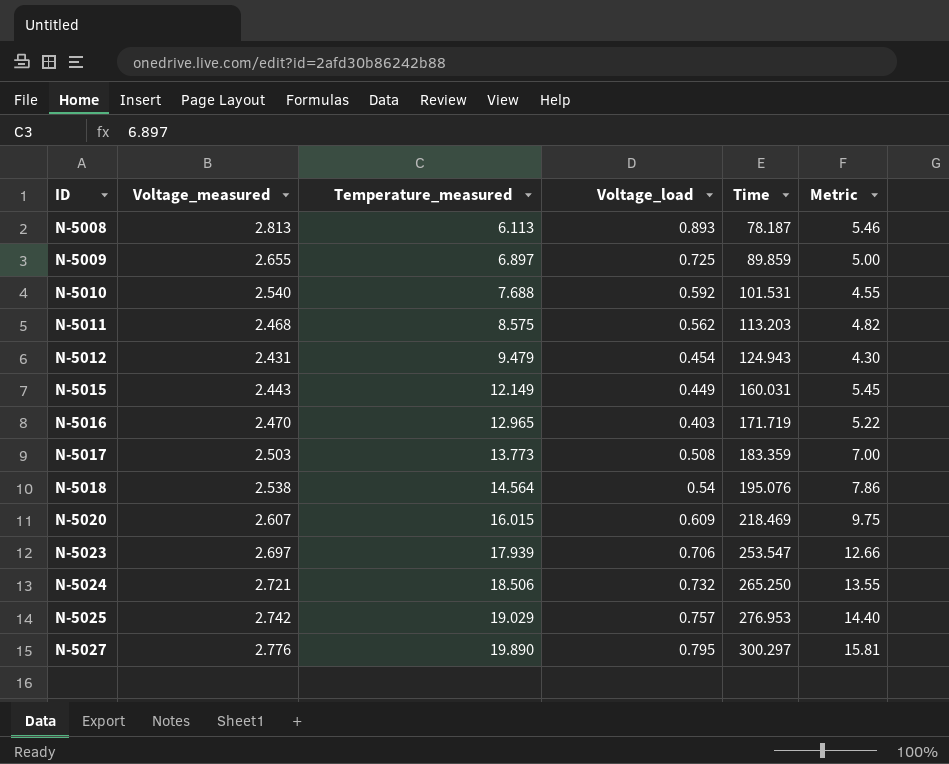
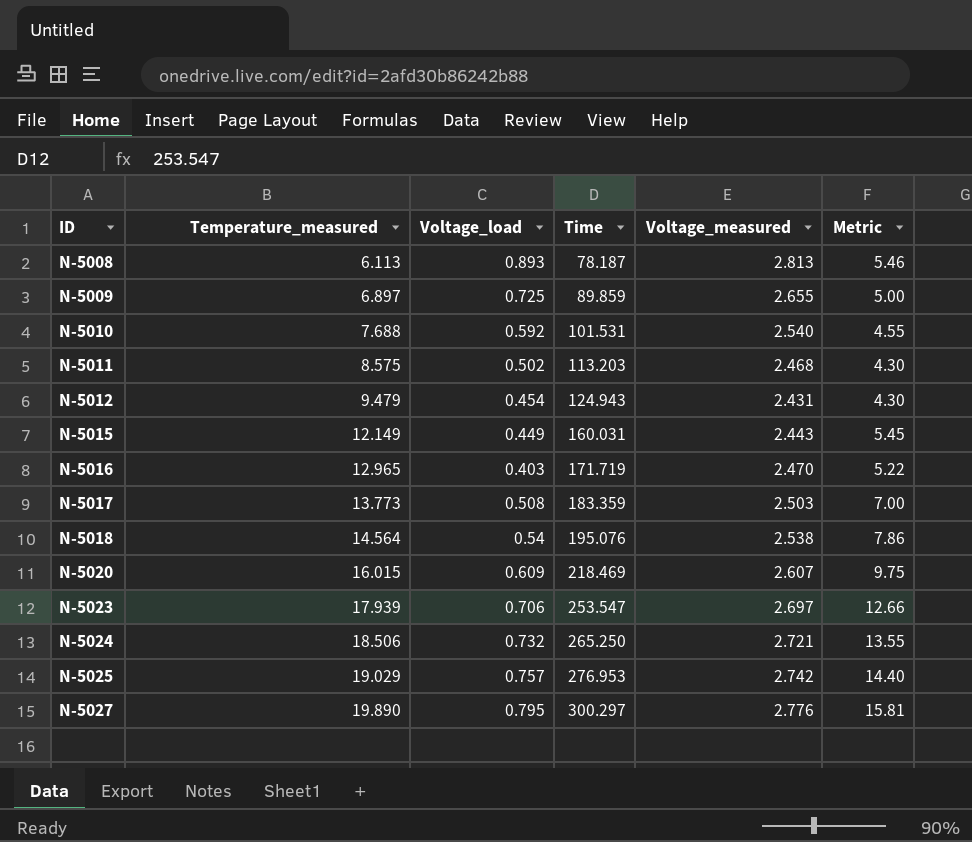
column Voltage_measured | position: 2 -> 5
N-5011 | Voltage_load: 0.562 -> 0.502
N-5011 | Metric: 4.82 -> 4.30

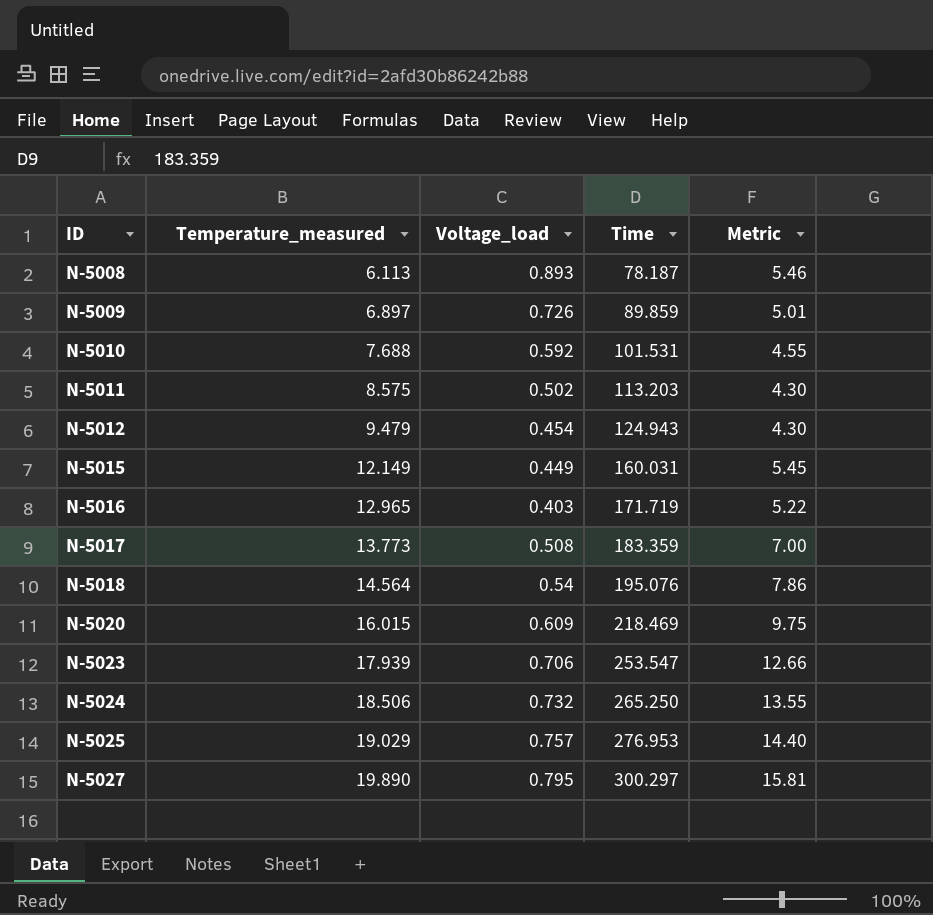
column Voltage_measured | position: 5 -> none
N-5009 | Voltage_load: 0.725 -> 0.726
N-5009 | Metric: 5.00 -> 5.01

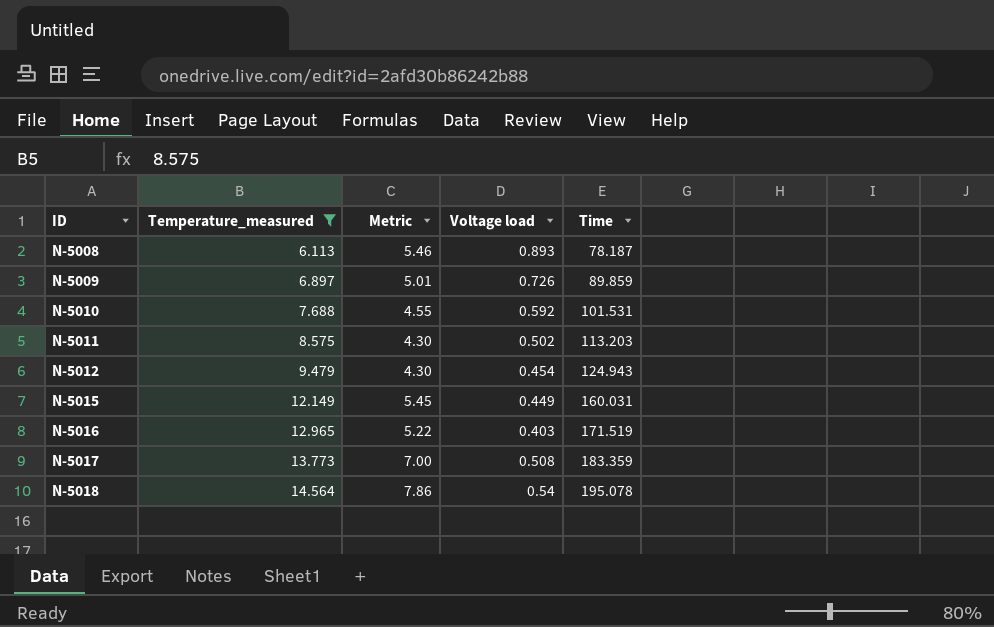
filter: none -> Temperature_measured <= 14.564
column Metric | position: 5 -> 3
column name: Voltage_load -> Voltage load
N-5016 | Time: 171.719 -> 171.519
N-5018 | Time: 195.076 -> 195.078

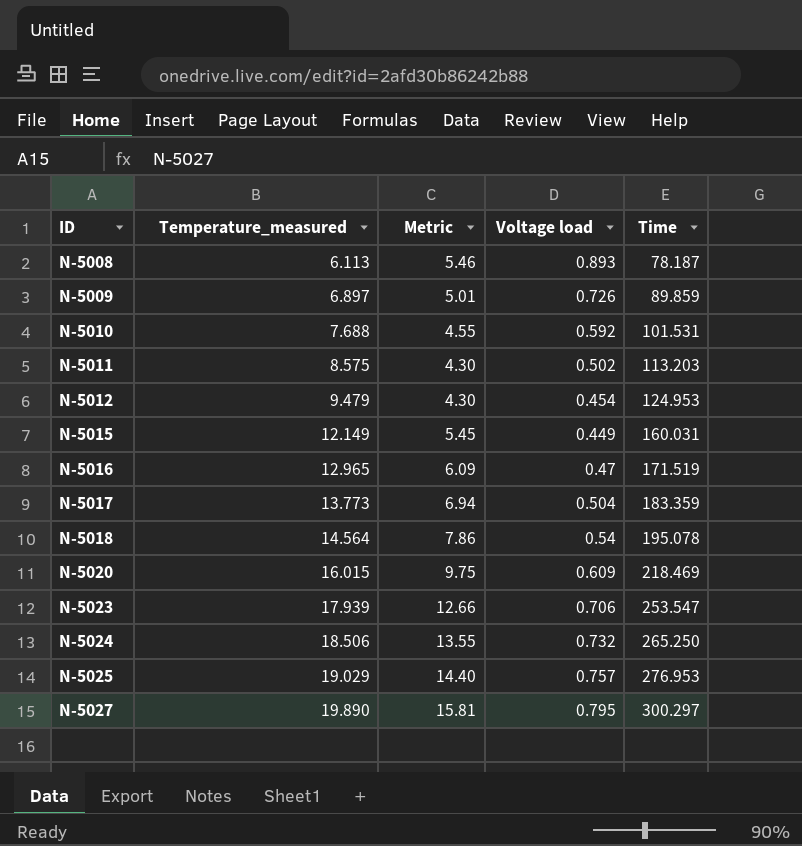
filter: Temperature_measured <= 14.564 -> none
N-5012 | Time: 124.943 -> 124.953
N-5016 | Metric: 5.22 -> 6.09
N-5016 | Voltage load: 0.403 -> 0.47
N-5017 | Metric: 7.00 -> 6.94
N-5017 | Voltage load: 0.508 -> 0.504

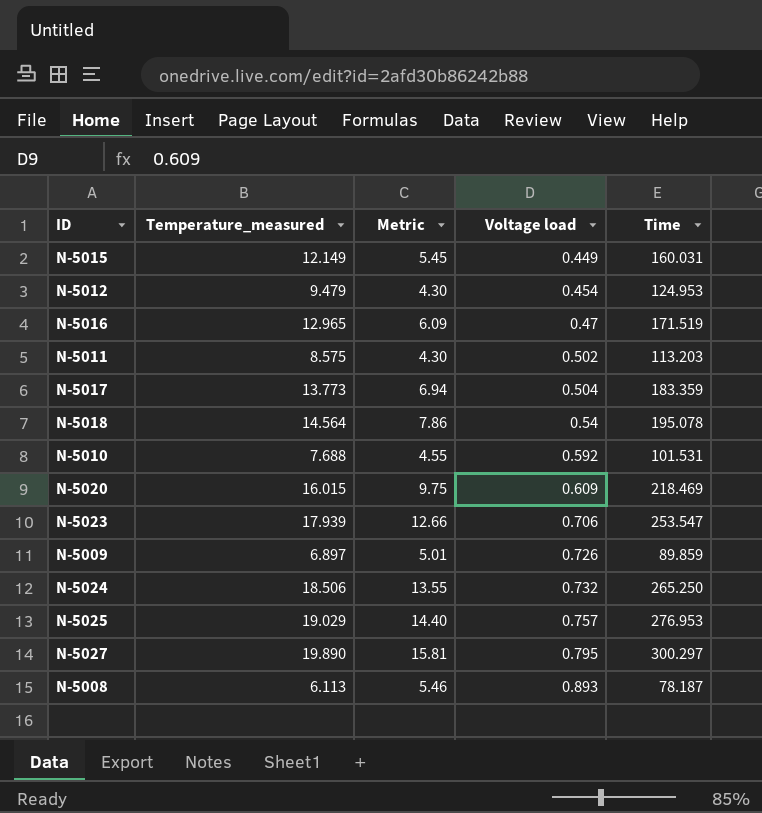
row order: ID ascending -> Voltage load ascending

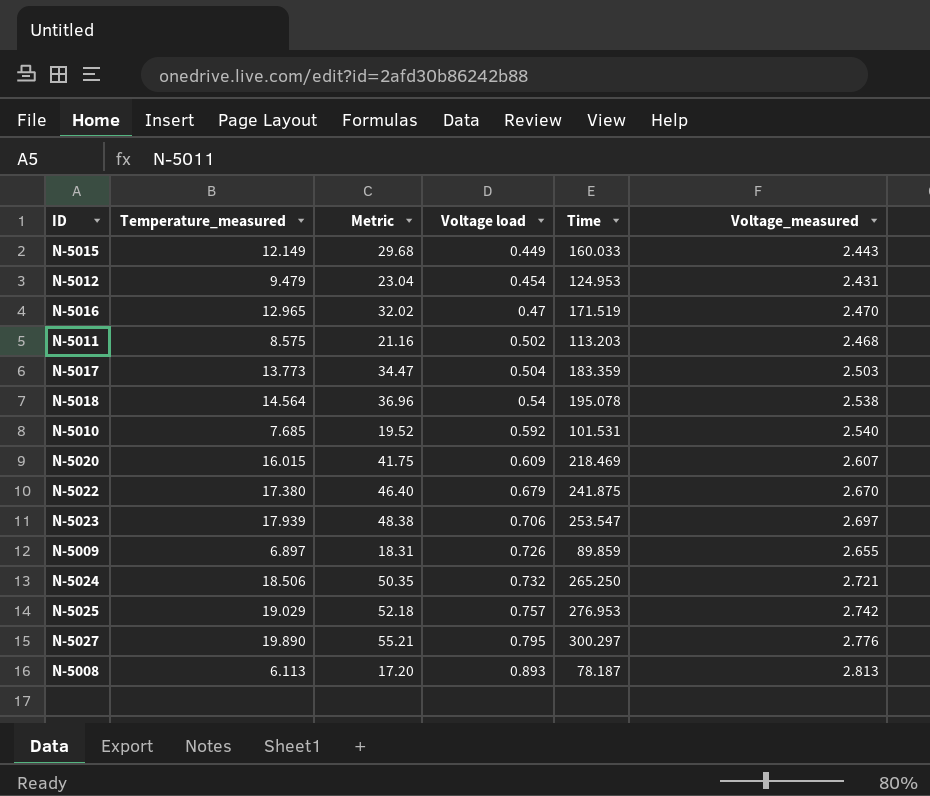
column Metric | formula: [Temperature_measured] * [Voltage load] -> [Temperature_measured] * [Voltage_measured]
column Voltage_measured | position: none -> 6
N-5015 | Time: 160.031 -> 160.033
N-5010 | Temperature_measured: 7.688 -> 7.685
row N-5022: none -> 17.380 | 46.40 | 0.679 | 241.875 | 2.670

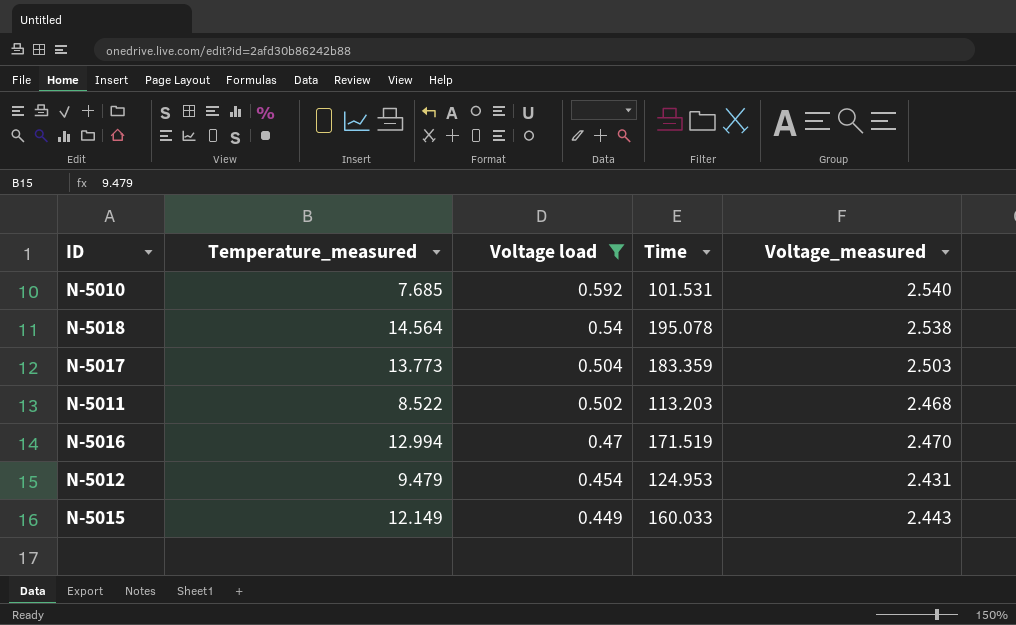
filter: none -> Voltage load <= 0.592
row order: Voltage load ascending -> Voltage load descending
column Metric | formula: [Temperature_measured] * [Voltage_measured] -> none
N-5011 | Temperature_measured: 8.575 -> 8.522
N-5016 | Temperature_measured: 12.965 -> 12.994

